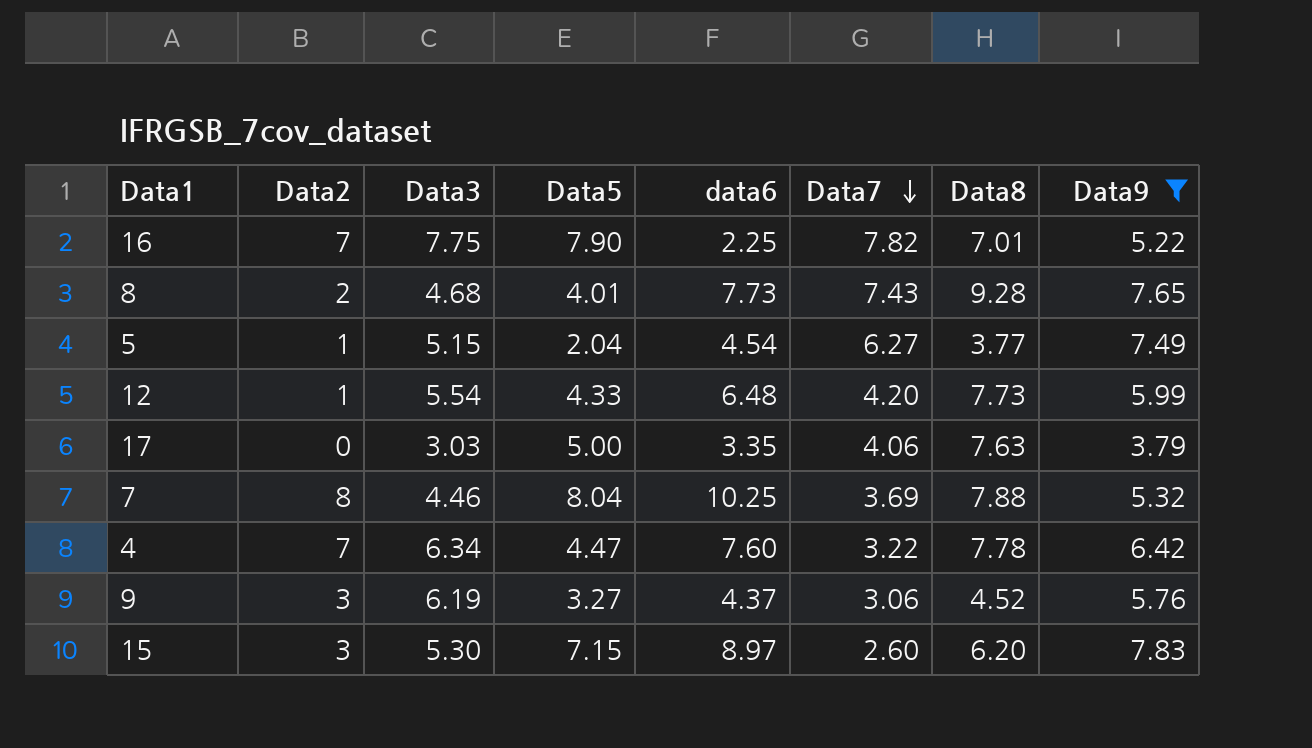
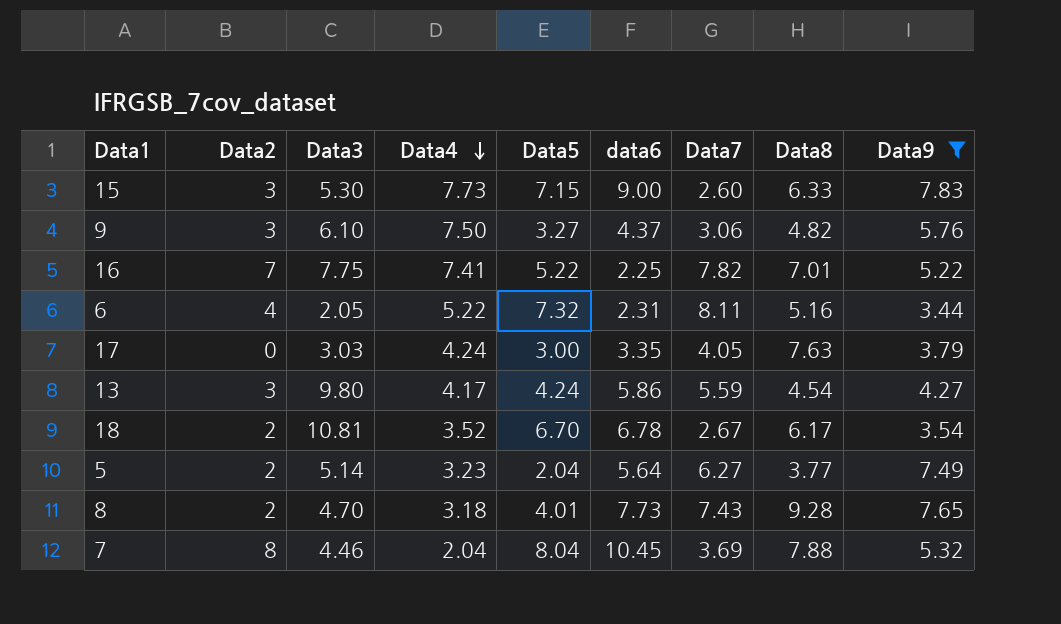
row order: Data7 descending -> Data4 descending
column Data4 | position: none -> 4
row 12: 1 | 5.54 | 4.33 | 6.48 | 4.20 | 7.73 | 5.99 -> none
row 4: 7 | 6.34 | 4.47 | 7.60 | 3.22 | 7.78 | 6.42 -> none
15 | data6: 8.97 -> 9.00
15 | Data8: 6.20 -> 6.33
9 | Data3: 6.19 -> 6.10
9 | Data8: 4.52 -> 4.82
16 | Data5: 7.90 -> 5.22
row 6: none -> 4 | 2.05 | 5.22 | 7.32 | 2.31 | 8.11 | 5.16 | 3.44
17 | Data5: 5.00 -> 3.00
17 | Data7: 4.06 -> 4.05
row 13: none -> 3 | 9.80 | 4.17 | 4.24 | 5.86 | 5.59 | 4.54 | 4.27
row 18: none -> 2 | 10.81 | 3.52 | 6.70 | 6.78 | 2.67 | 6.17 | 3.54
5 | Data2: 1 -> 2
5 | Data3: 5.15 -> 5.14
5 | data6: 4.54 -> 5.64
8 | Data3: 4.68 -> 4.70
7 | data6: 10.25 -> 10.45

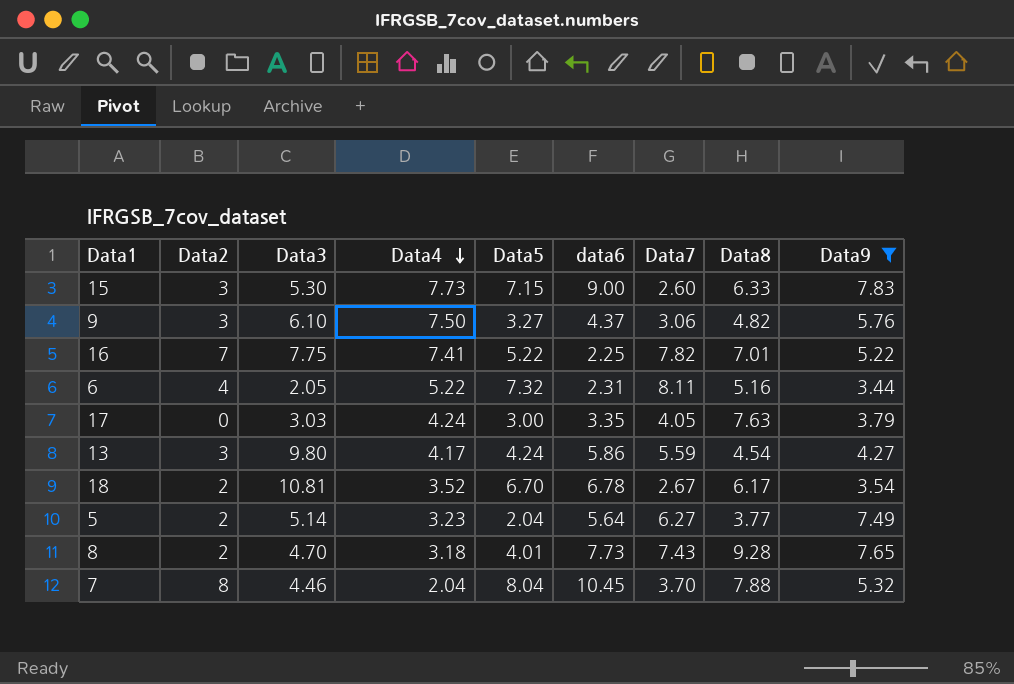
7 | Data7: 3.69 -> 3.70

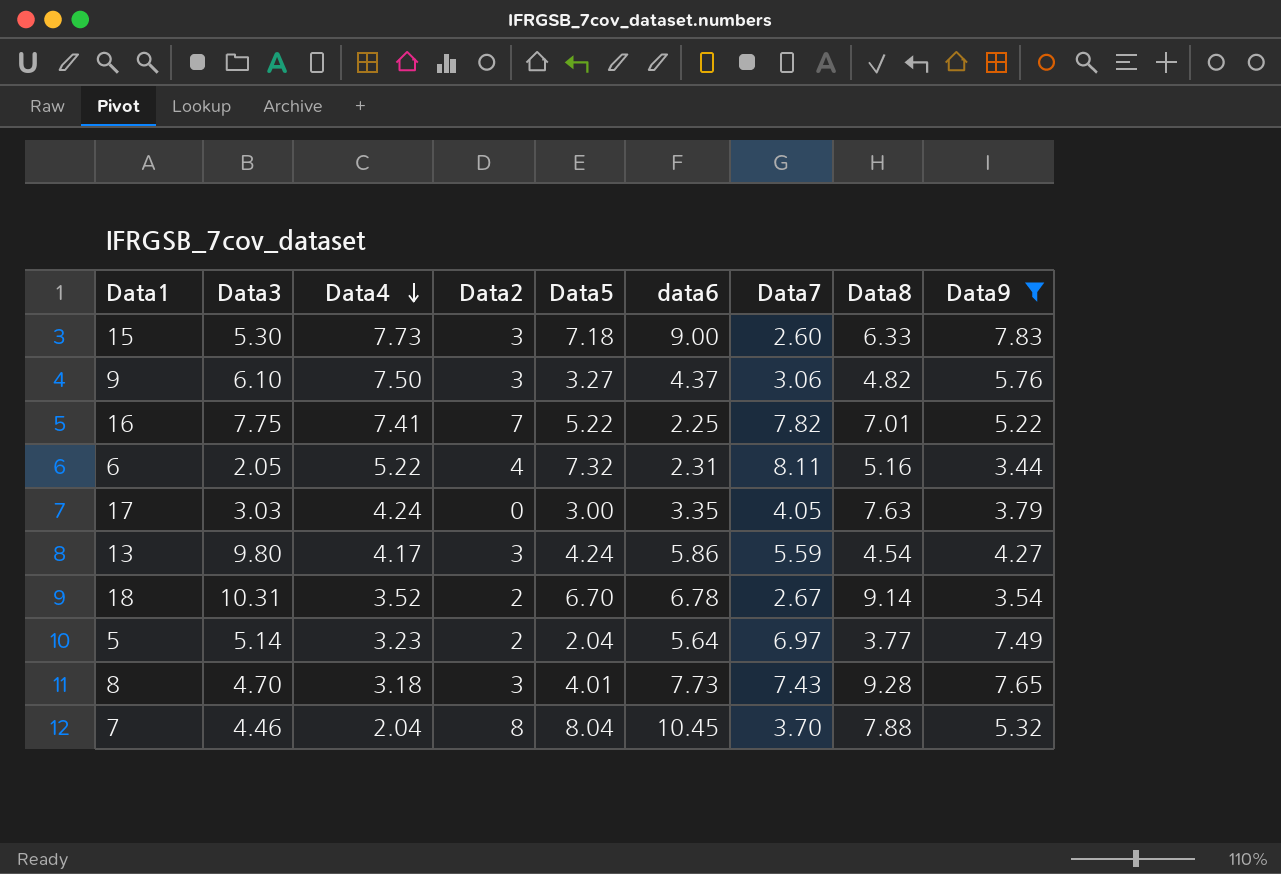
column Data2 | position: 2 -> 4
15 | Data5: 7.15 -> 7.18
18 | Data3: 10.81 -> 10.31
18 | Data8: 6.17 -> 9.14
5 | Data7: 6.27 -> 6.97
8 | Data2: 2 -> 3

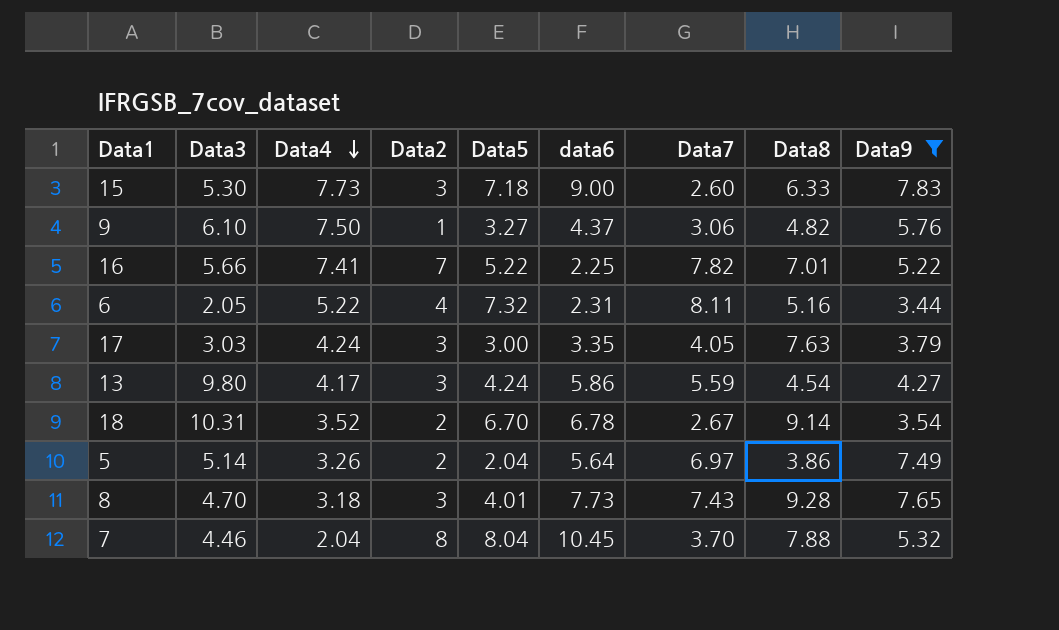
9 | Data2: 3 -> 1
16 | Data3: 7.75 -> 5.66
17 | Data2: 0 -> 3
5 | Data4: 3.23 -> 3.26
5 | Data8: 3.77 -> 3.86

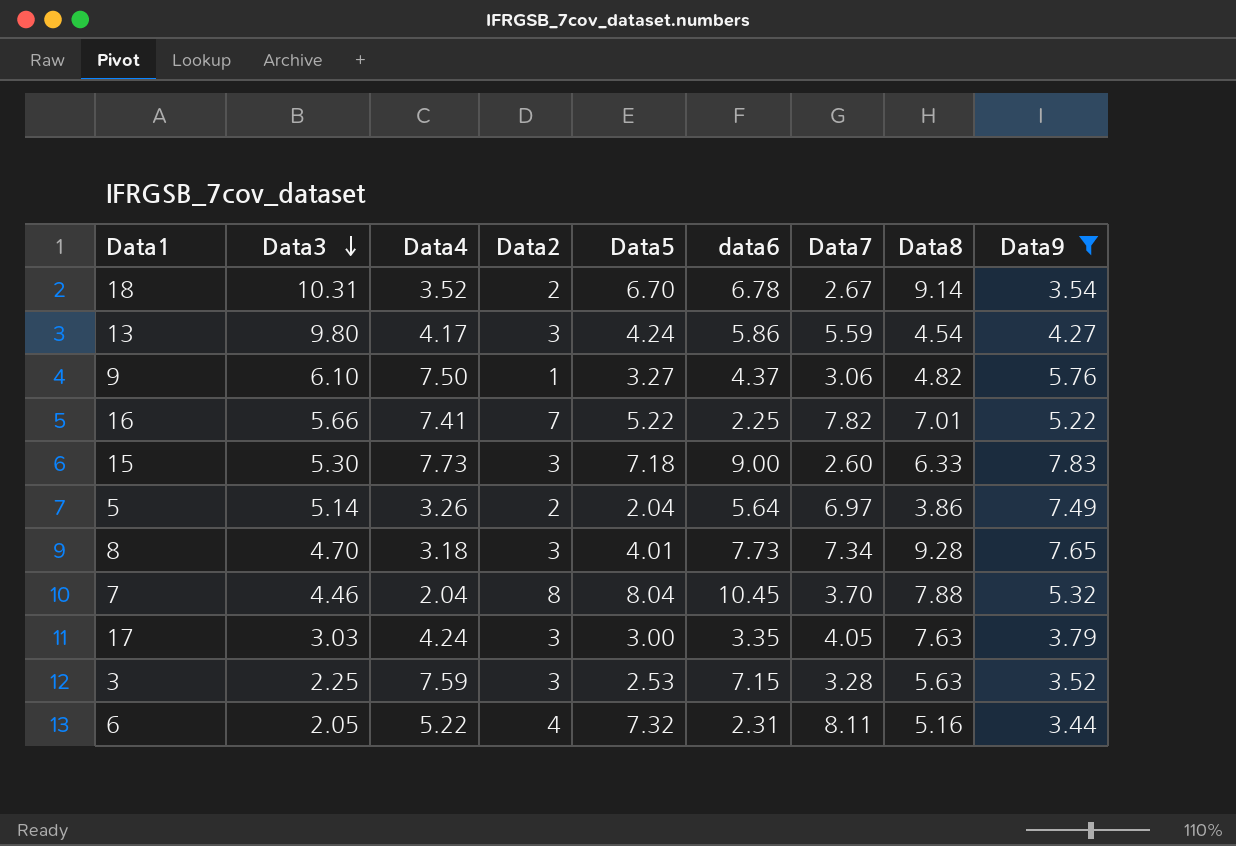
row order: Data4 descending -> Data3 descending
8 | Data7: 7.43 -> 7.34
row 3: none -> 2.25 | 7.59 | 3 | 2.53 | 7.15 | 3.28 | 5.63 | 3.52

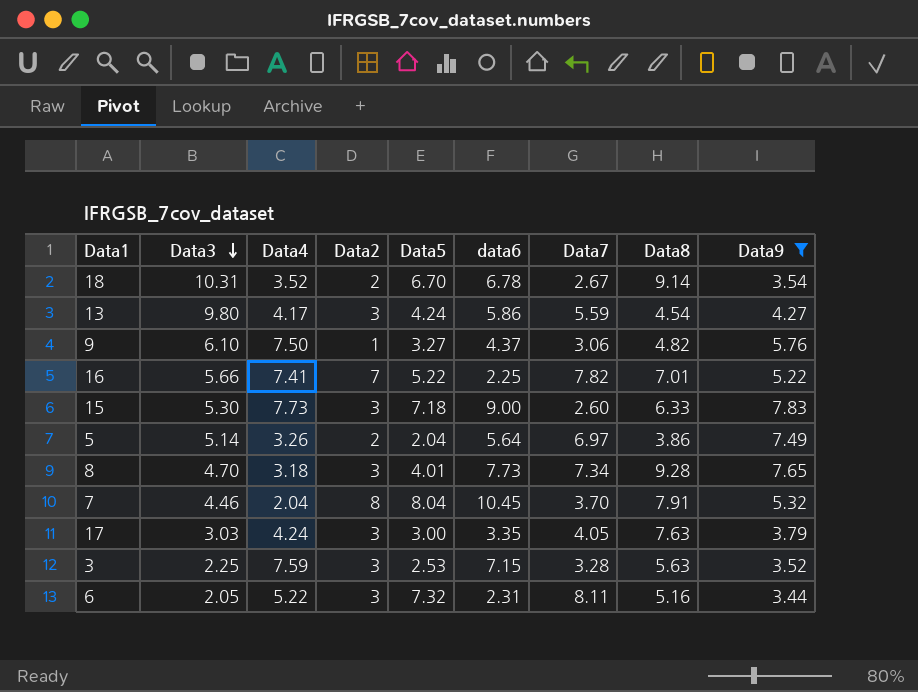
7 | Data8: 7.88 -> 7.91
6 | Data2: 4 -> 3

